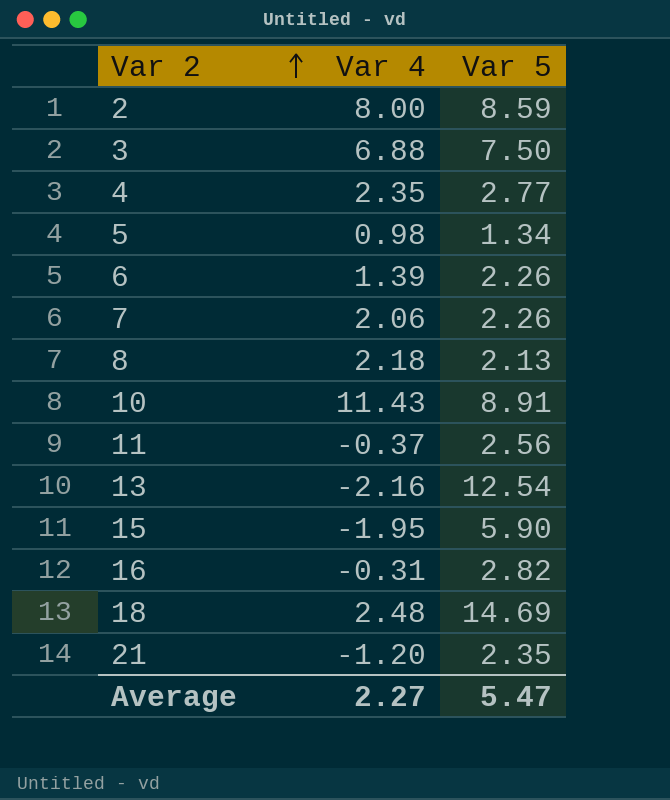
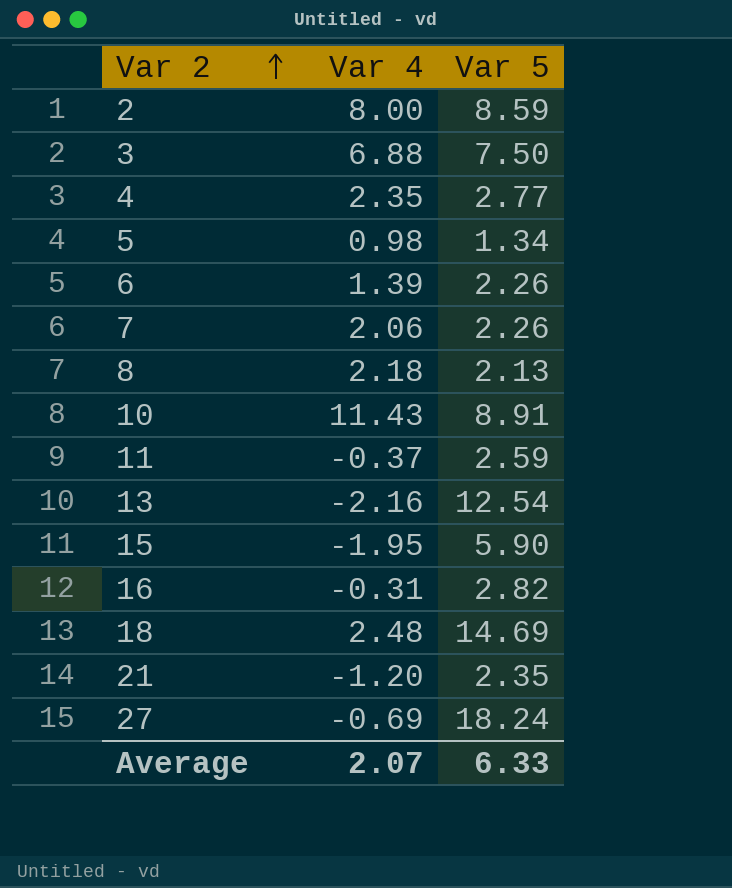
11 | Var 5: 2.56 -> 2.59
row 27: none -> -0.69 | 18.24
Average | Var 4: 2.27 -> 2.07
Average | Var 5: 5.47 -> 6.33

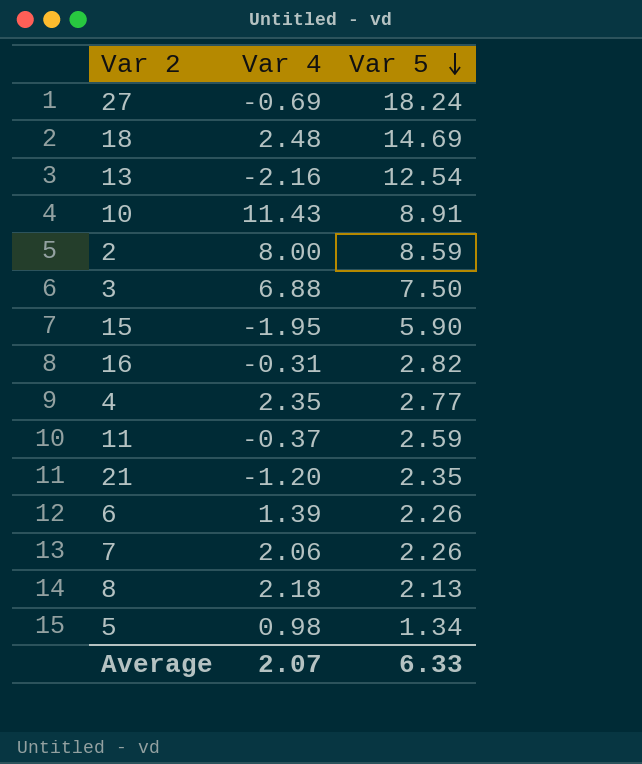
row order: Var 2 ascending -> Var 5 descending

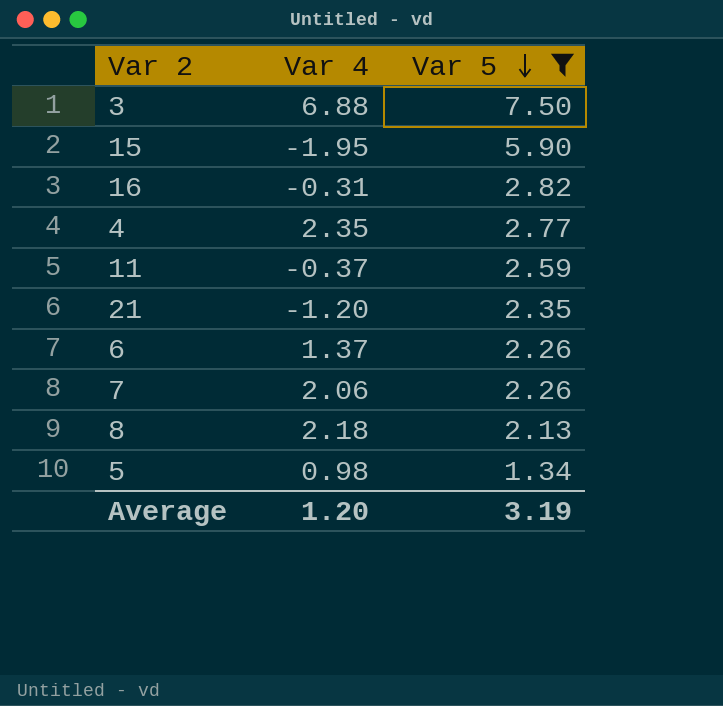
filter: none -> Var 5 <= 7.50
6 | Var 4: 1.39 -> 1.37
Average | Var 4: 2.07 -> 1.20
Average | Var 5: 6.33 -> 3.19

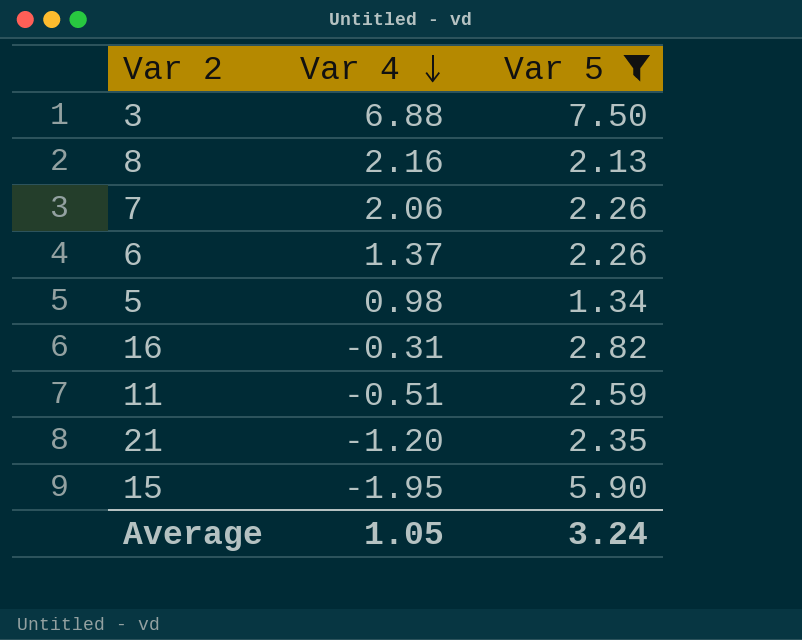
row order: Var 5 descending -> Var 4 descending
row 4: 2.35 | 2.77 -> none
8 | Var 4: 2.18 -> 2.16
11 | Var 4: -0.37 -> -0.51
Average | Var 4: 1.20 -> 1.05
Average | Var 5: 3.19 -> 3.24

